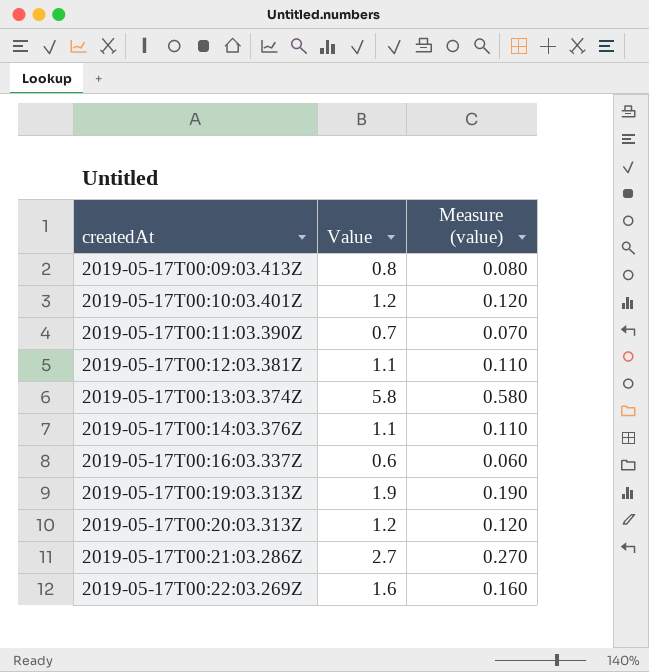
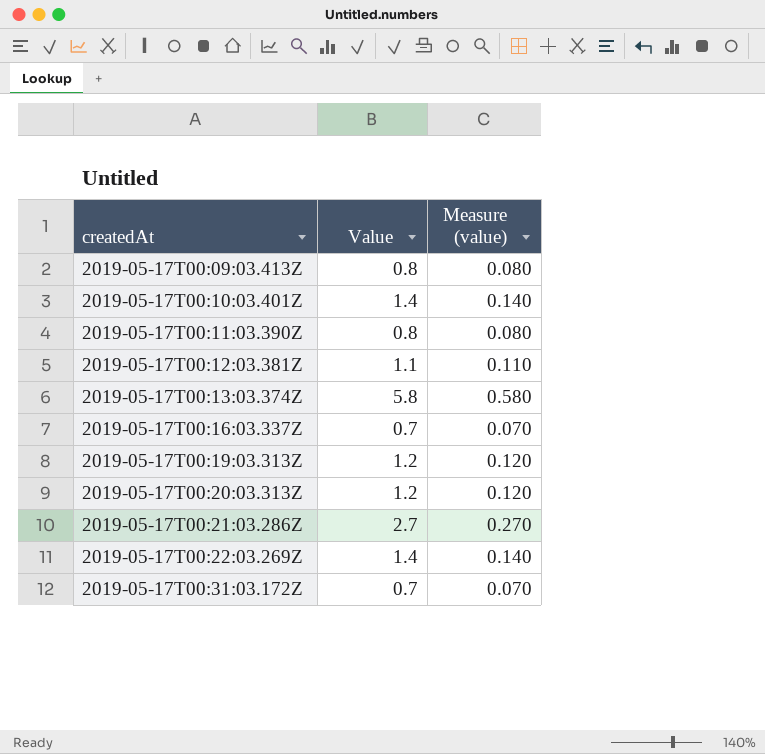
row 2019-05-17T00:14:03.376Z: 1.1 | 0.110 -> none
2019-05-17T00:10:03.401Z | Value: 1.2 -> 1.4
2019-05-17T00:10:03.401Z | Measure (value): 0.120 -> 0.140
2019-05-17T00:11:03.390Z | Value: 0.7 -> 0.8
2019-05-17T00:11:03.390Z | Measure (value): 0.070 -> 0.080
2019-05-17T00:16:03.337Z | Value: 0.6 -> 0.7
2019-05-17T00:16:03.337Z | Measure (value): 0.060 -> 0.070
2019-05-17T00:19:03.313Z | Value: 1.9 -> 1.2
2019-05-17T00:19:03.313Z | Measure (value): 0.190 -> 0.120
2019-05-17T00:22:03.269Z | Value: 1.6 -> 1.4
2019-05-17T00:22:03.269Z | Measure (value): 0.160 -> 0.140
row 2019-05-17T00:31:03.172Z: none -> 0.7 | 0.070

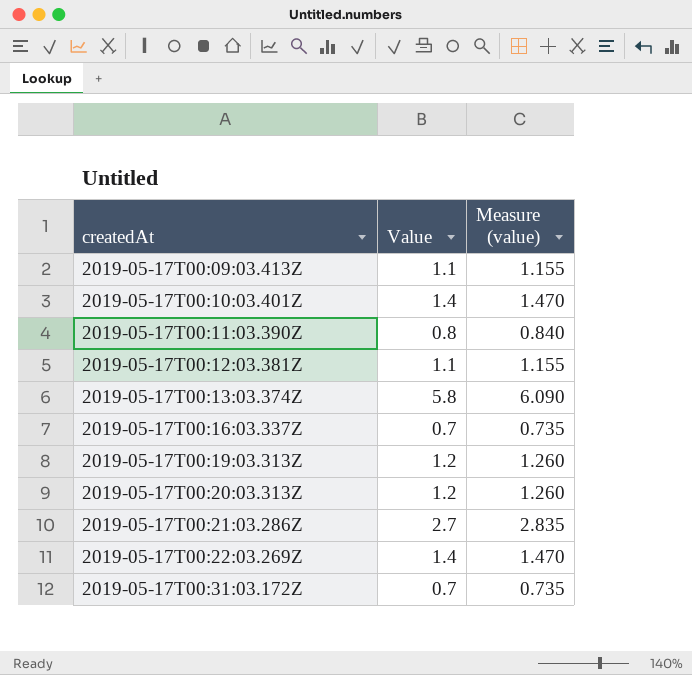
column Measure (value) | formula: [Value] * 0.1 -> [Value] * 1.05
2019-05-17T00:09:03.413Z | Value: 0.8 -> 1.1

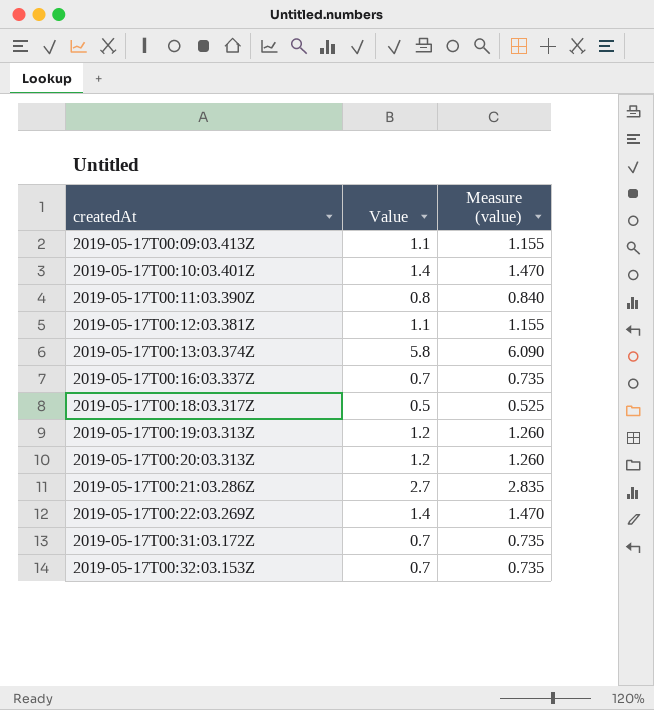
row 2019-05-17T00:18:03.317Z: none -> 0.5 | 0.525
row 2019-05-17T00:32:03.153Z: none -> 0.7 | 0.735

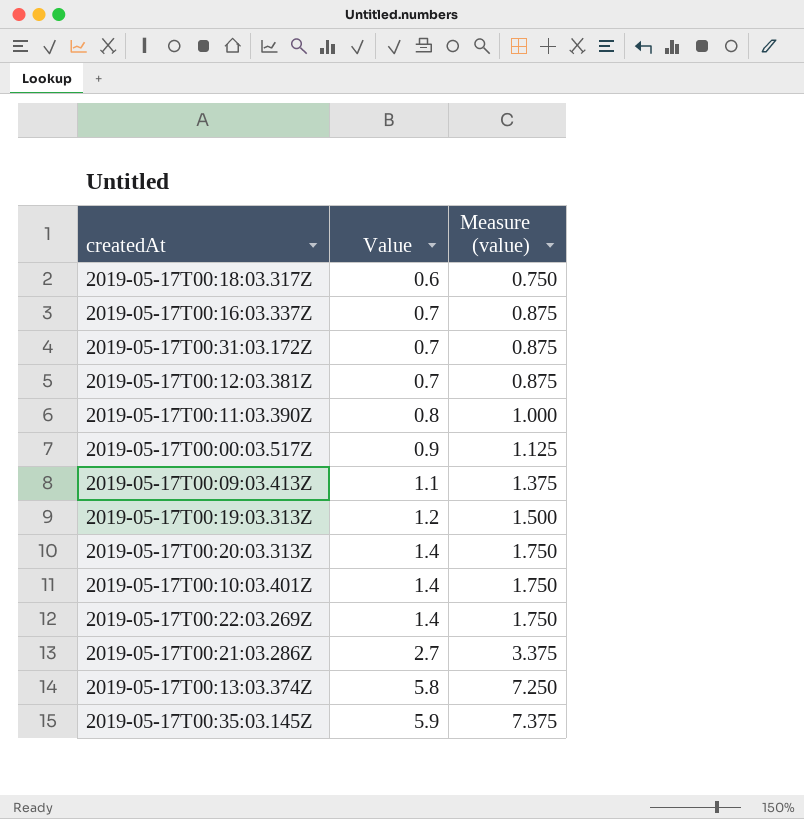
row order: createdAt ascending -> Value ascending
column Measure (value) | formula: [Value] * 1.05 -> [Value] * 1.25
row 2019-05-17T00:32:03.153Z: 0.7 | 0.735 -> none
2019-05-17T00:18:03.317Z | Value: 0.5 -> 0.6
2019-05-17T00:12:03.381Z | Value: 1.1 -> 0.7
row 2019-05-17T00:00:03.517Z: none -> 0.9 | 1.125
2019-05-17T00:20:03.313Z | Value: 1.2 -> 1.4
row 2019-05-17T00:35:03.145Z: none -> 5.9 | 7.375

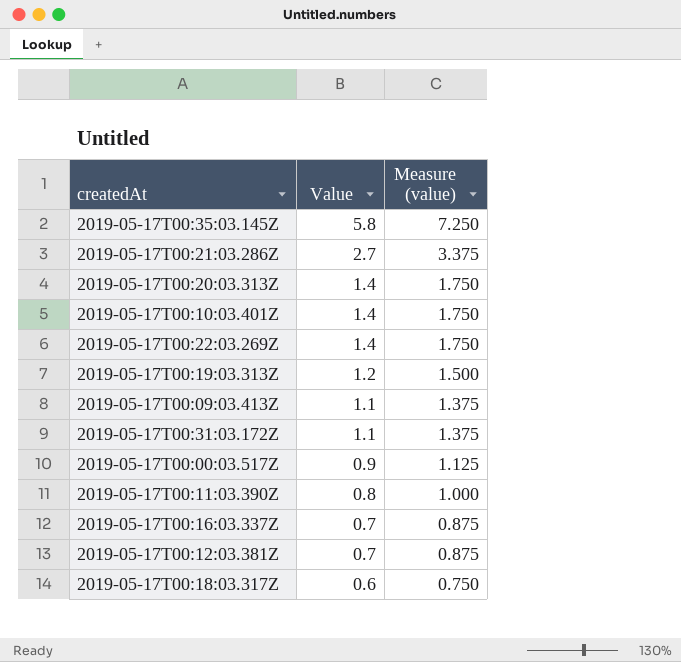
row order: Value ascending -> Value descending
row 2019-05-17T00:13:03.374Z: 5.8 | 7.250 -> none
2019-05-17T00:35:03.145Z | Value: 5.9 -> 5.8
2019-05-17T00:35:03.145Z | Measure (value): 7.375 -> 7.250
2019-05-17T00:31:03.172Z | Value: 0.7 -> 1.1
2019-05-17T00:31:03.172Z | Measure (value): 0.875 -> 1.375

